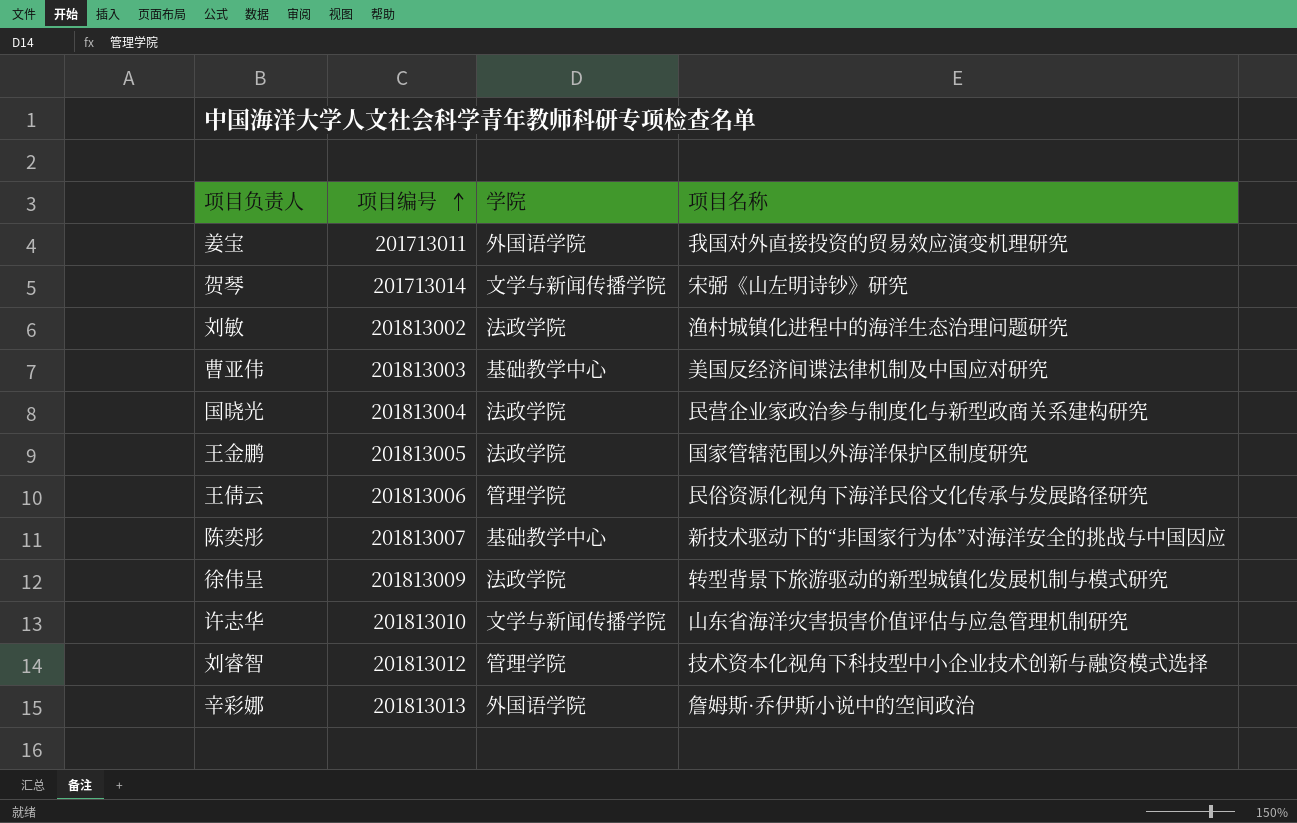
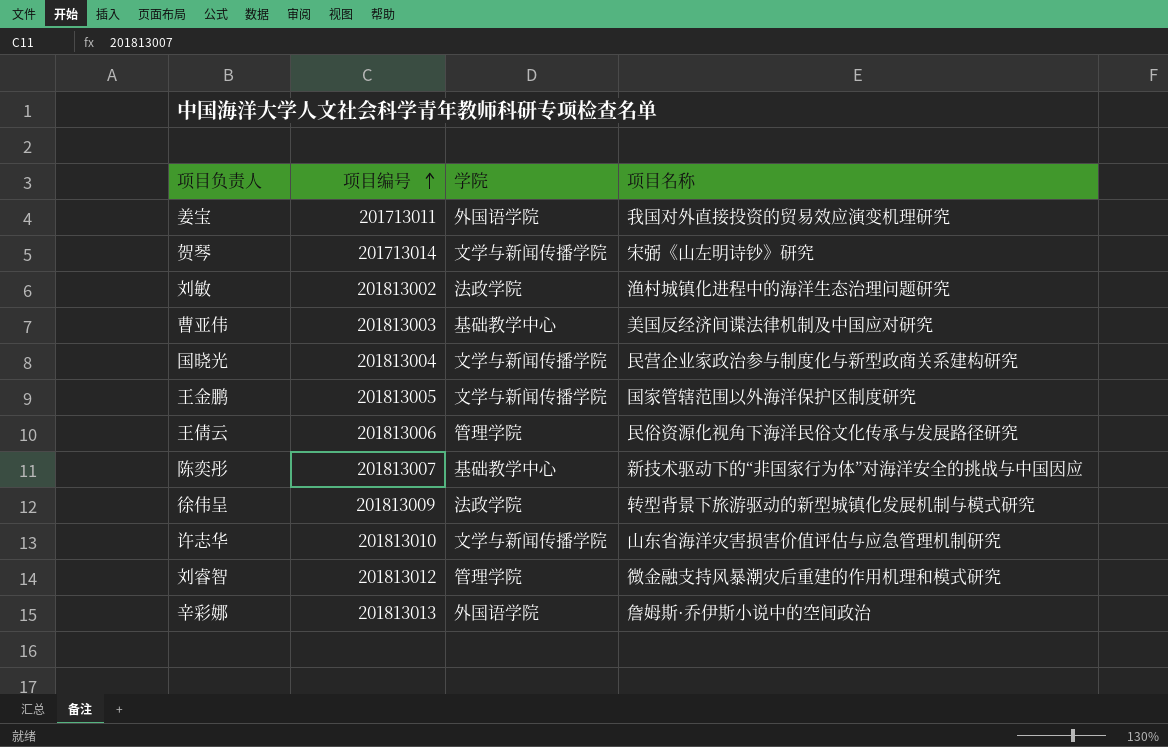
国晓光 | 学院: 法政学院 -> 文学与新闻传播学院
王金鹏 | 学院: 法政学院 -> 文学与新闻传播学院
刘睿智 | 项目名称: 技术资本化视角下科技型中小企业技术创新与融资模式选择 -> 微金融支持风暴潮灾后重建的作用机理和模式研究

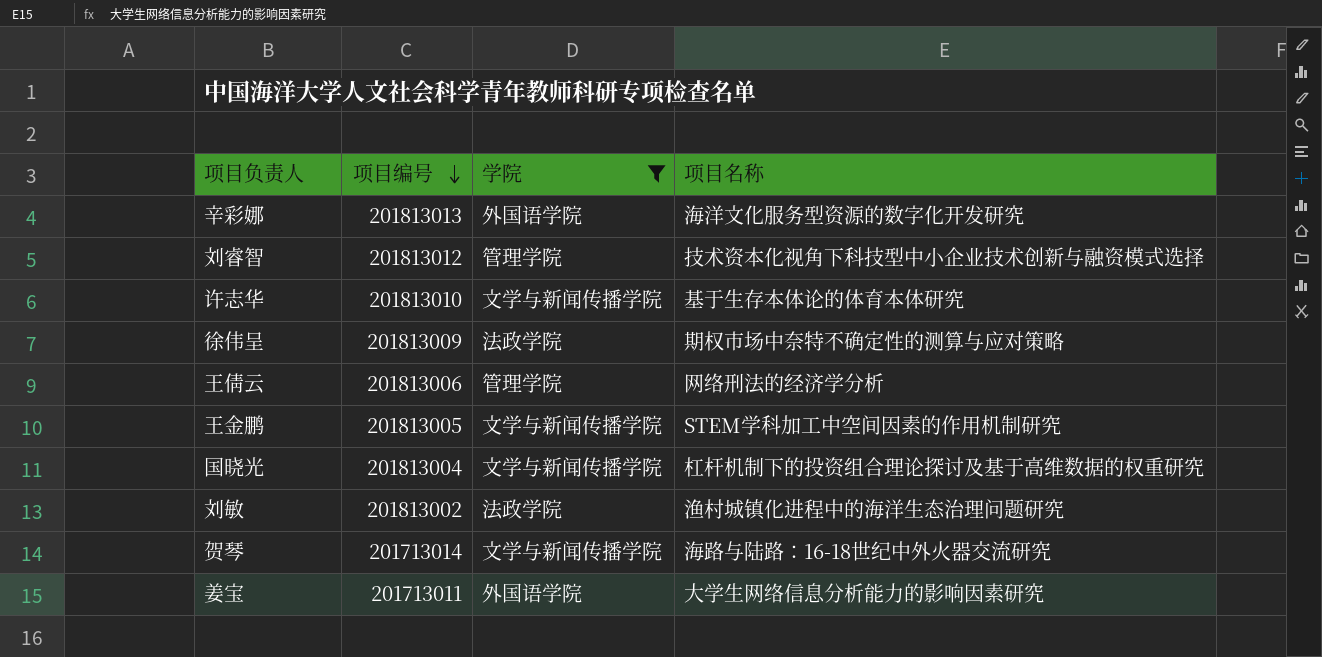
filter: none -> 学院 != 基础教学中心
row order: 项目编号 ascending -> 项目编号 descending
辛彩娜 | 项目名称: 詹姆斯·乔伊斯小说中的空间政治 -> 海洋文化服务型资源的数字化开发研究
刘睿智 | 项目名称: 微金融支持风暴潮灾后重建的作用机理和模式研究 -> 技术资本化视角下科技型中小企业技术创新与融资模式选择
许志华 | 项目名称: 山东省海洋灾害损害价值评估与应急管理机制研究 -> 基于生存本体论的体育本体研究
徐伟呈 | 项目名称: 转型背景下旅游驱动的新型城镇化发展机制与模式研究 -> 期权市场中奈特不确定性的测算与应对策略
王倩云 | 项目名称: 民俗资源化视角下海洋民俗文化传承与发展路径研究 -> 网络刑法的经济学分析
王金鹏 | 项目名称: 国家管辖范围以外海洋保护区制度研究 -> STEM学科加工中空间因素的作用机制研究
国晓光 | 项目名称: 民营企业家政治参与制度化与新型政商关系建构研究 -> 杠杆机制下的投资组合理论探讨及基于高维数据的权重研究
贺琴 | 项目名称: 宋弼《山左明诗钞》研究 -> 海路与陆路：16-18世纪中外火器交流研究
姜宝 | 项目名称: 我国对外直接投资的贸易效应演变机理研究 -> 大学生网络信息分析能力的影响因素研究

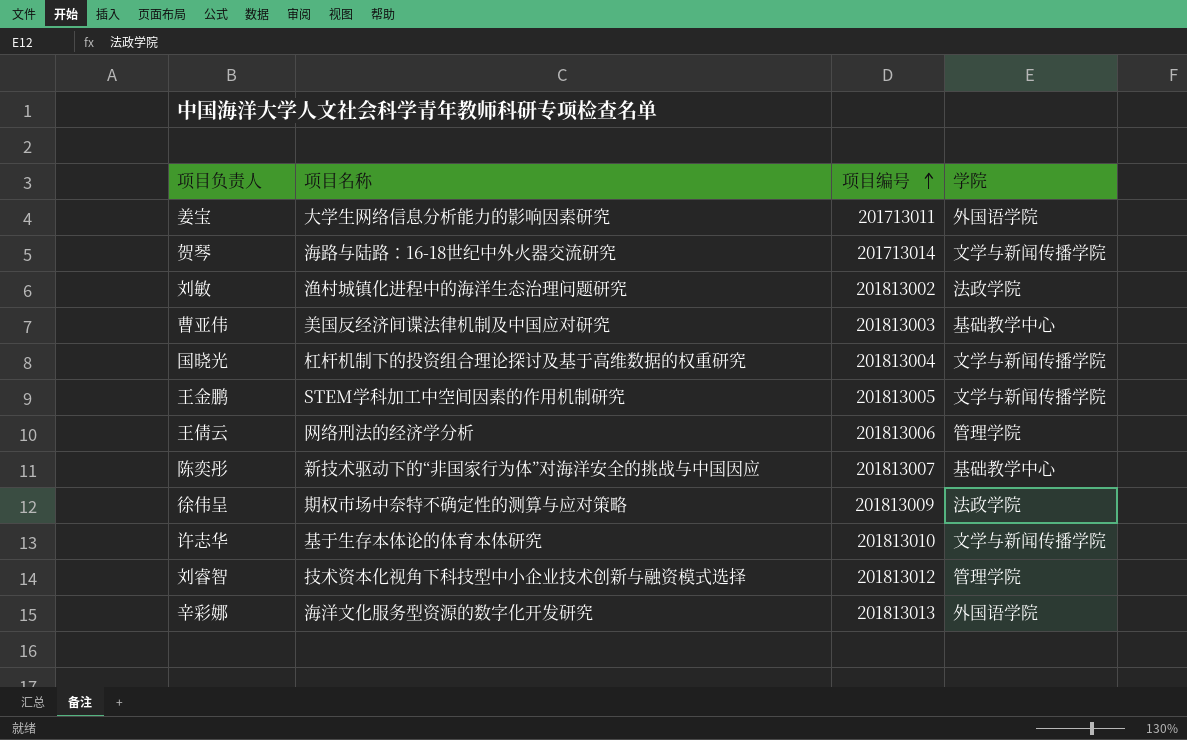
filter: 学院 != 基础教学中心 -> none
row order: 项目编号 descending -> 项目编号 ascending
column 项目名称 | position: 4 -> 2

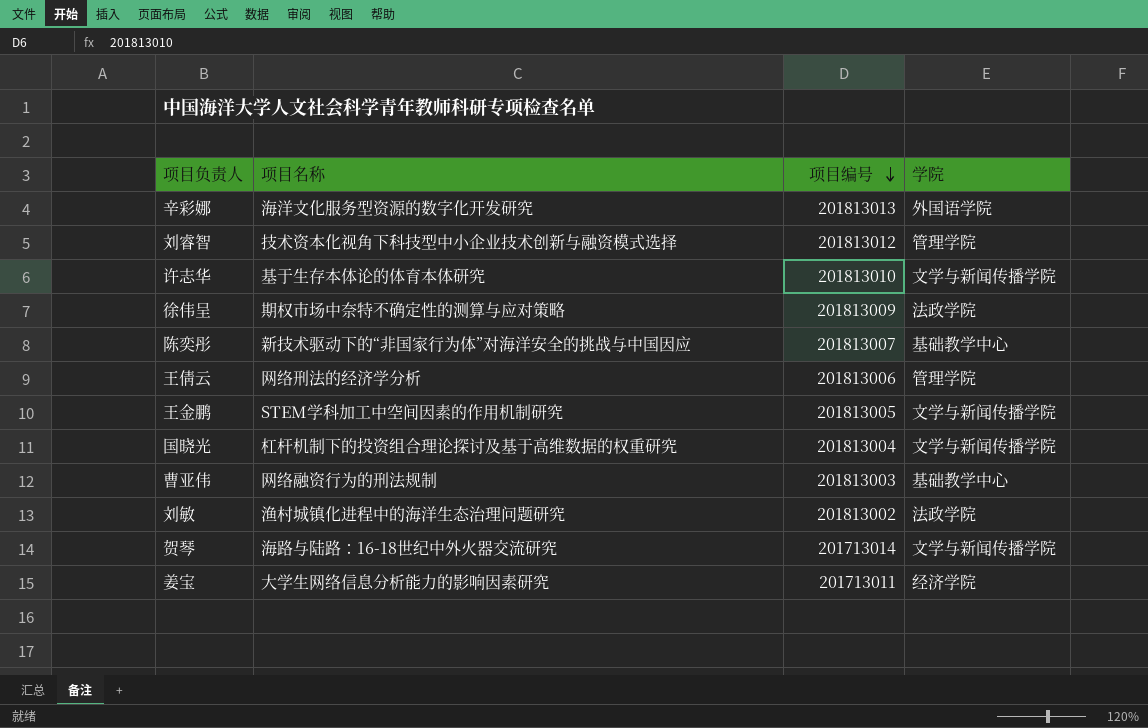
row order: 项目编号 ascending -> 项目编号 descending
曹亚伟 | 项目名称: 美国反经济间谍法律机制及中国应对研究 -> 网络融资行为的刑法规制
姜宝 | 学院: 外国语学院 -> 经济学院

